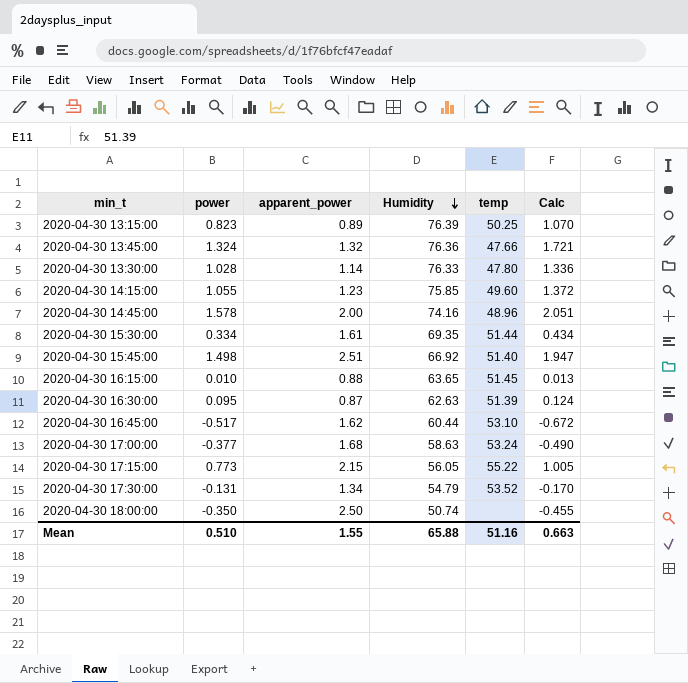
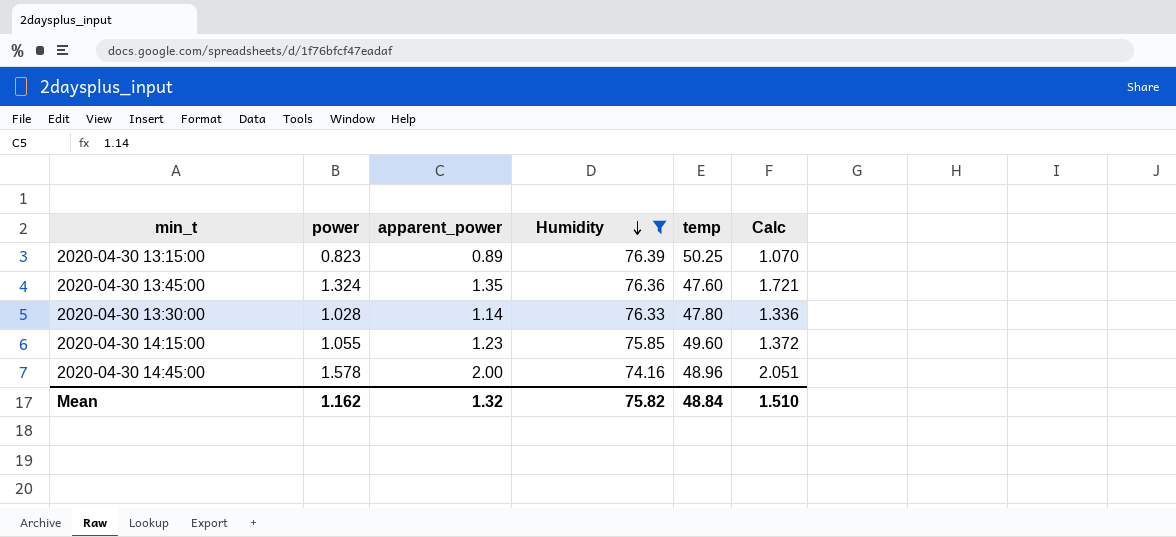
filter: none -> Humidity >= 74.16
2020-04-30 13:45:00 | apparent_power: 1.32 -> 1.35
2020-04-30 13:45:00 | temp: 47.66 -> 47.60
Mean | power: 0.510 -> 1.162
Mean | apparent_power: 1.55 -> 1.32
Mean | Humidity: 65.88 -> 75.82
Mean | temp: 51.16 -> 48.84
Mean | Calc: 0.663 -> 1.510

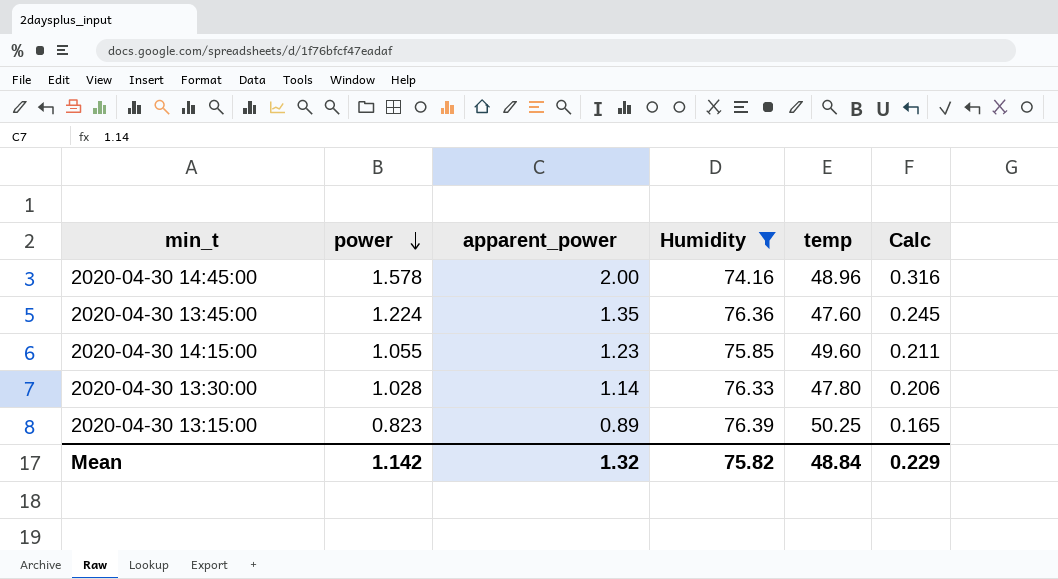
row order: Humidity descending -> power descending
column Calc | formula: [power] * 1.3 -> [power] * 0.2
2020-04-30 13:45:00 | power: 1.324 -> 1.224
Mean | power: 1.162 -> 1.142
Mean | Calc: 1.510 -> 0.229

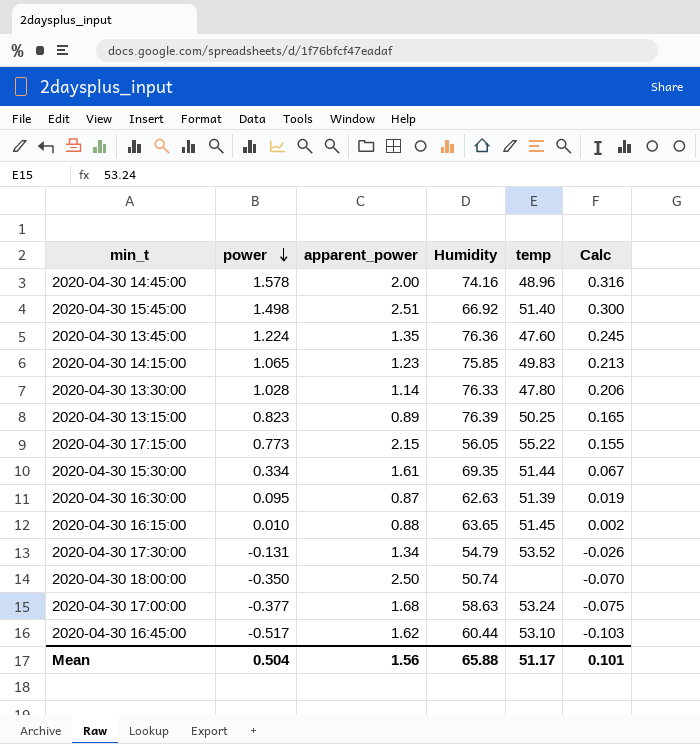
filter: Humidity >= 74.16 -> none
2020-04-30 14:15:00 | power: 1.055 -> 1.065
2020-04-30 14:15:00 | temp: 49.60 -> 49.83
2020-04-30 14:15:00 | Calc: 0.211 -> 0.213
Mean | power: 1.142 -> 0.504
Mean | apparent_power: 1.32 -> 1.56
Mean | Humidity: 75.82 -> 65.88
Mean | temp: 48.84 -> 51.17
Mean | Calc: 0.229 -> 0.101

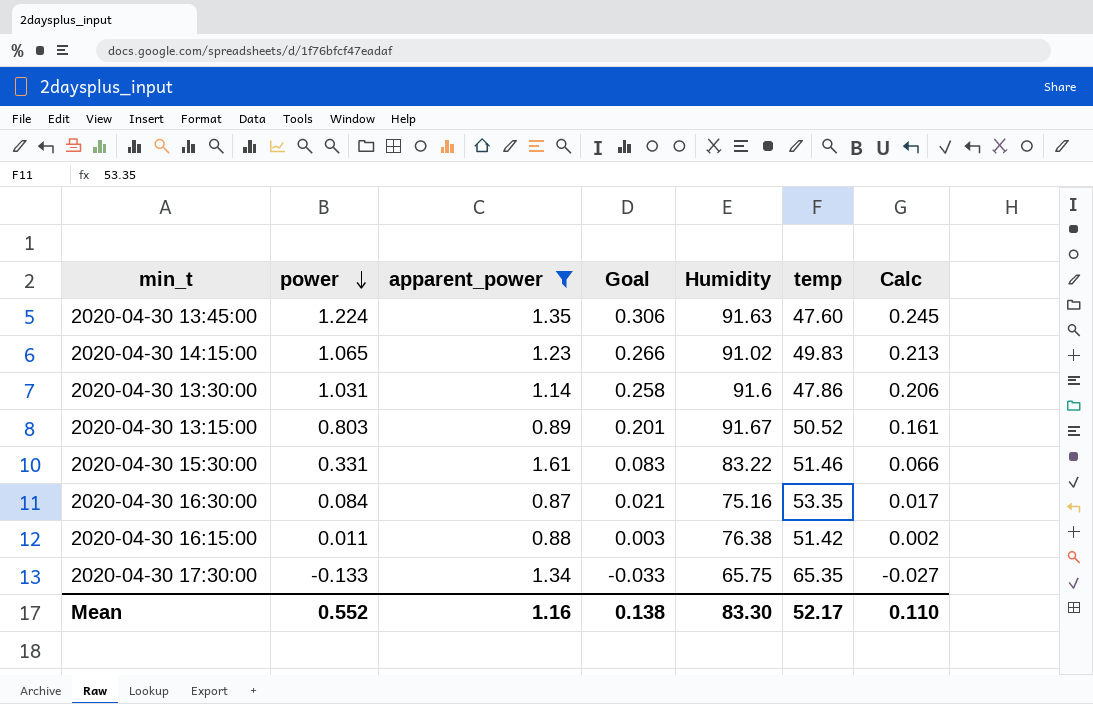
filter: none -> apparent_power <= 1.61
column Goal | formula: none -> [power] * 0.25
2020-04-30 13:45:00 | Humidity: 76.36 -> 91.63
2020-04-30 14:15:00 | Humidity: 75.85 -> 91.02
2020-04-30 13:30:00 | power: 1.028 -> 1.031
2020-04-30 13:30:00 | Humidity: 76.33 -> 91.6
2020-04-30 13:30:00 | temp: 47.80 -> 47.86
2020-04-30 13:15:00 | power: 0.823 -> 0.803
2020-04-30 13:15:00 | Humidity: 76.39 -> 91.67
2020-04-30 13:15:00 | temp: 50.25 -> 50.52
2020-04-30 13:15:00 | Calc: 0.165 -> 0.161
2020-04-30 15:30:00 | power: 0.334 -> 0.331
2020-04-30 15:30:00 | Humidity: 69.35 -> 83.22
2020-04-30 15:30:00 | temp: 51.44 -> 51.46
2020-04-30 15:30:00 | Calc: 0.067 -> 0.066
2020-04-30 16:30:00 | power: 0.095 -> 0.084
2020-04-30 16:30:00 | Humidity: 62.63 -> 75.16
2020-04-30 16:30:00 | temp: 51.39 -> 53.35
2020-04-30 16:30:00 | Calc: 0.019 -> 0.017
2020-04-30 16:15:00 | power: 0.010 -> 0.011
2020-04-30 16:15:00 | Humidity: 63.65 -> 76.38
2020-04-30 16:15:00 | temp: 51.45 -> 51.42
2020-04-30 17:30:00 | power: -0.131 -> -0.133
2020-04-30 17:30:00 | Humidity: 54.79 -> 65.75
2020-04-30 17:30:00 | temp: 53.52 -> 65.35
2020-04-30 17:30:00 | Calc: -0.026 -> -0.027
Mean | power: 0.504 -> 0.552
Mean | apparent_power: 1.56 -> 1.16
Mean | Humidity: 65.88 -> 83.30
Mean | temp: 51.17 -> 52.17
Mean | Calc: 0.101 -> 0.110

